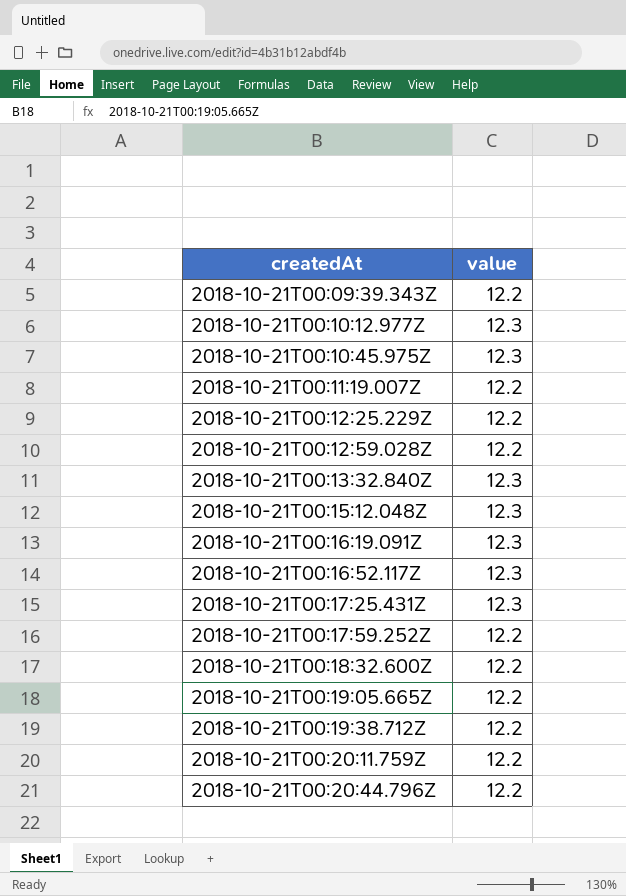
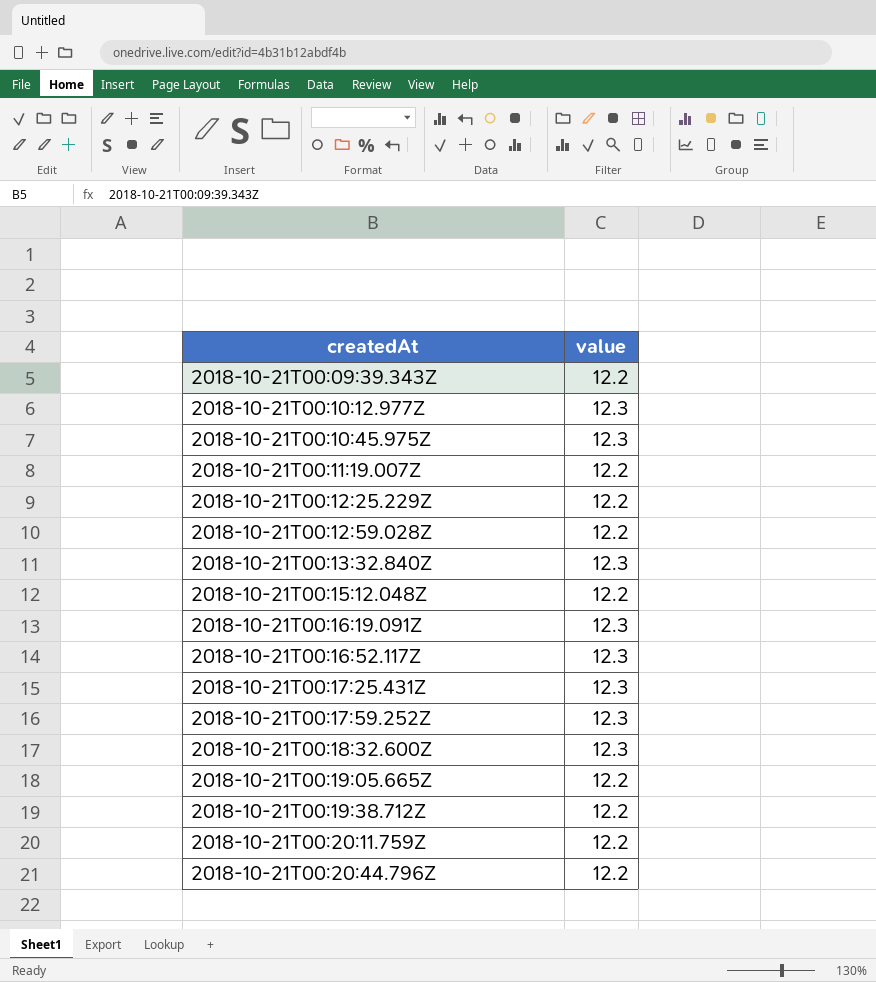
2018-10-21T00:15:12.048Z | value: 12.3 -> 12.2
2018-10-21T00:17:59.252Z | value: 12.2 -> 12.3
2018-10-21T00:18:32.600Z | value: 12.2 -> 12.3

